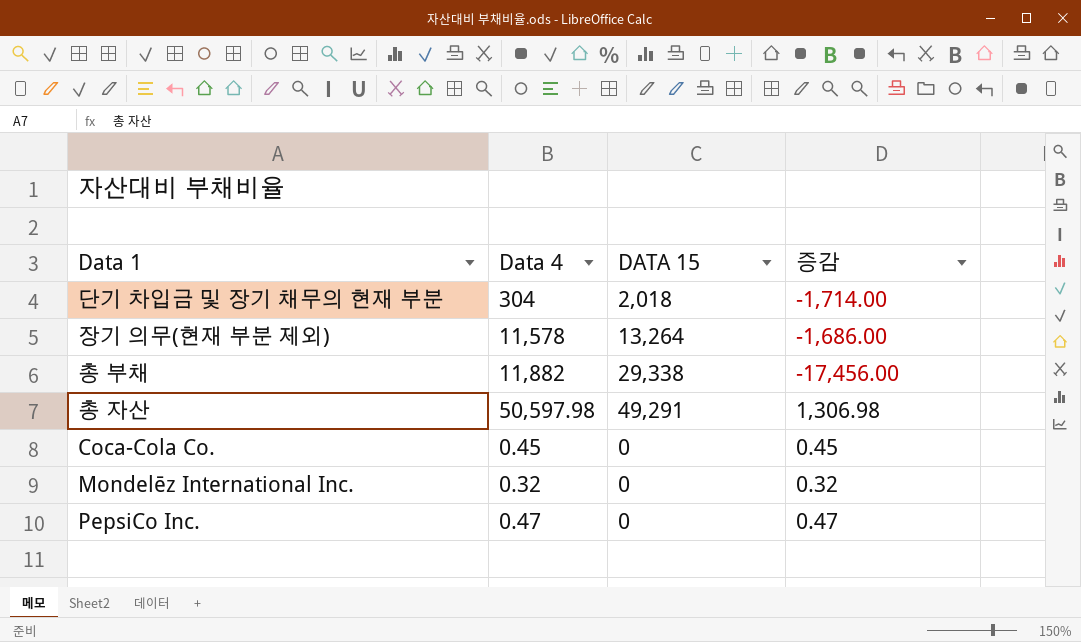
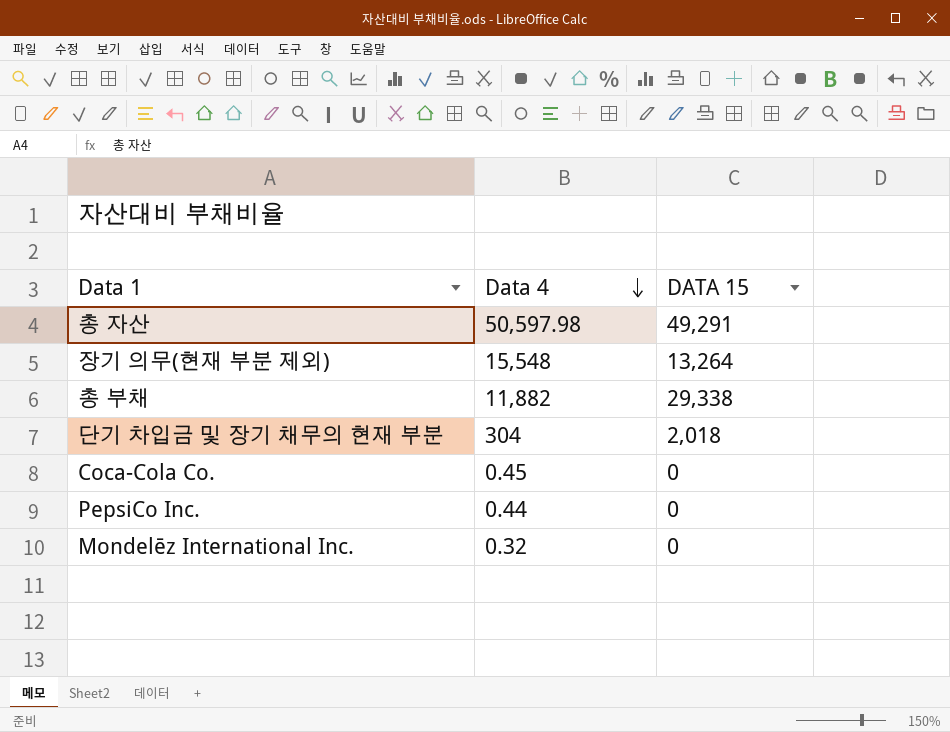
row order: none -> Data 4 descending
column 증감 | formula: [Data 4] - [DATA 15] -> none
장기 의무(현재 부분 제외) | Data 4: 11,578 -> 15,548
PepsiCo Inc. | Data 4: 0.47 -> 0.44

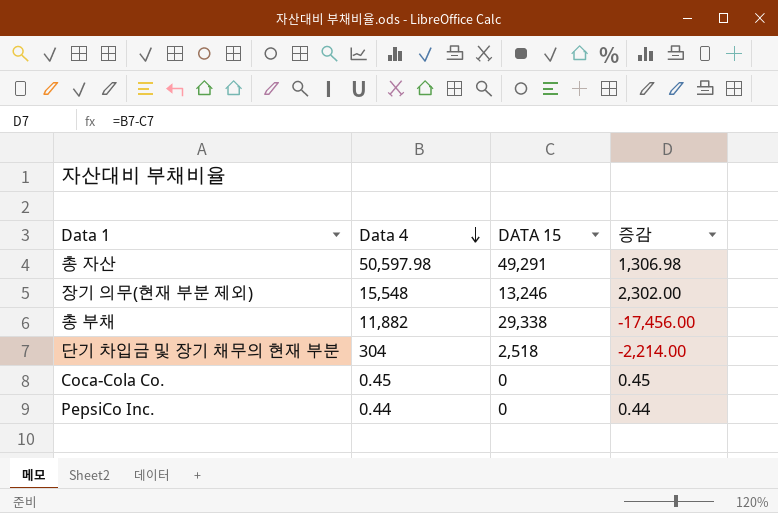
column 증감 | formula: none -> [Data 4] - [DATA 15]
row Mondelēz International Inc.: 0.32 | 0 -> none
장기 의무(현재 부분 제외) | DATA 15: 13,264 -> 13,246
단기 차입금 및 장기 채무의 현재 부분 | DATA 15: 2,018 -> 2,518

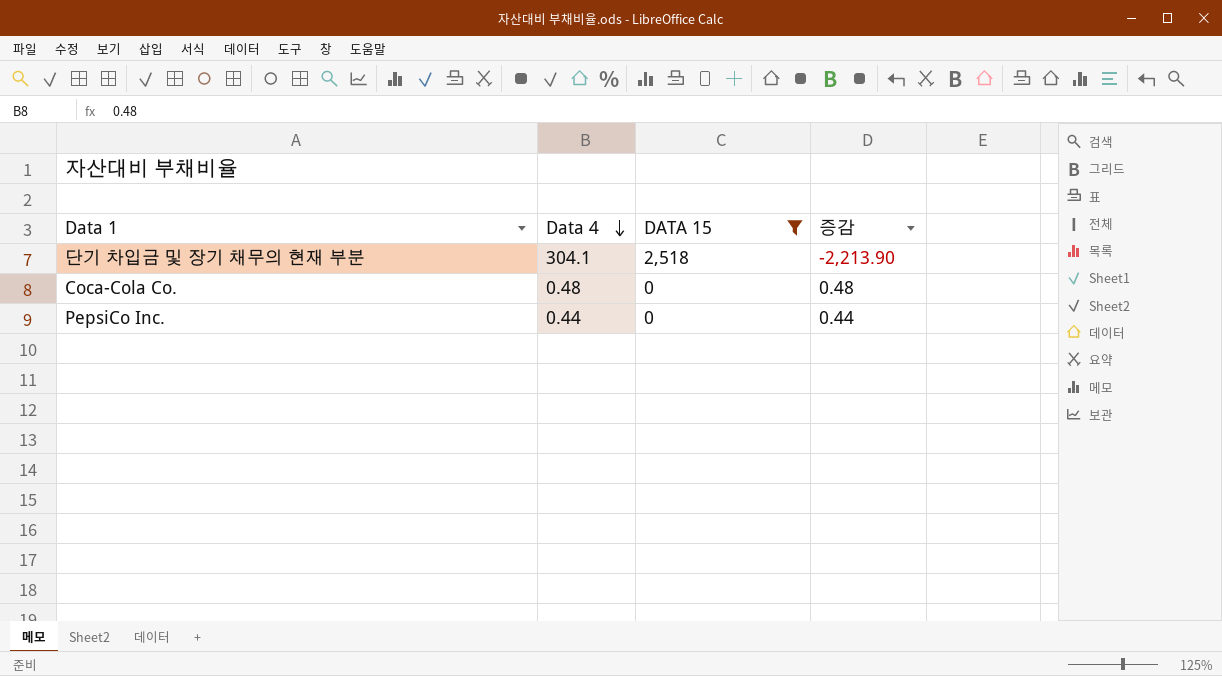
filter: none -> DATA 15 <= 2,518
단기 차입금 및 장기 채무의 현재 부분 | Data 4: 304 -> 304.1
단기 차입금 및 장기 채무의 현재 부분 | 증감: -2,214.00 -> -2,213.90
Coca-Cola Co. | Data 4: 0.45 -> 0.48
Coca-Cola Co. | 증감: 0.45 -> 0.48

